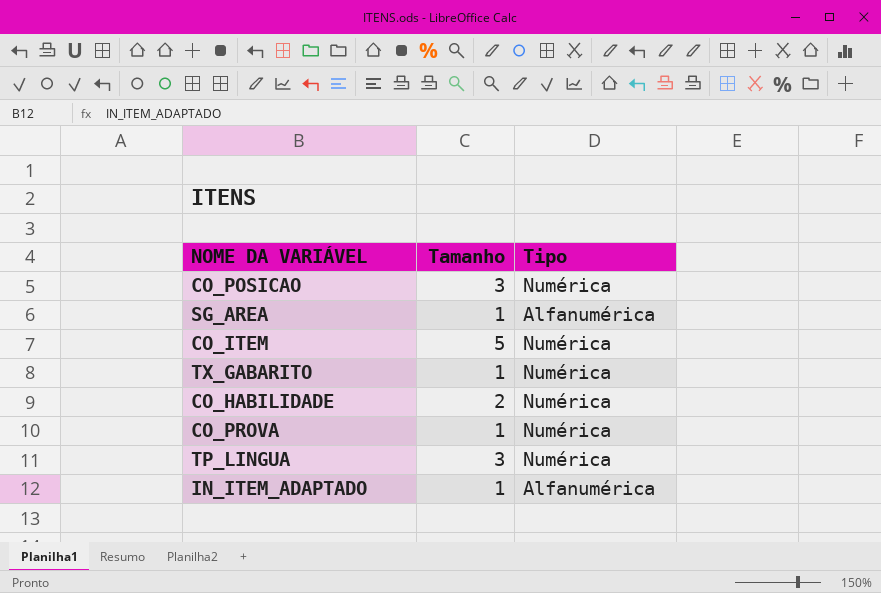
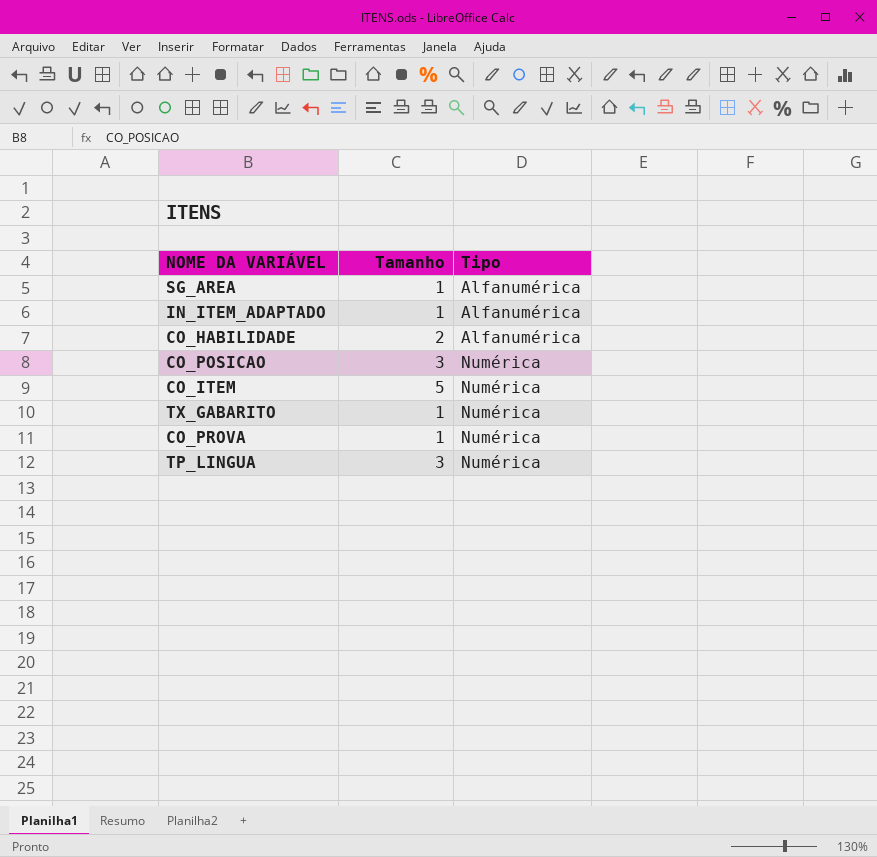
row order: none -> Tipo ascending
CO_HABILIDADE | Tipo: Numérica -> Alfanumérica

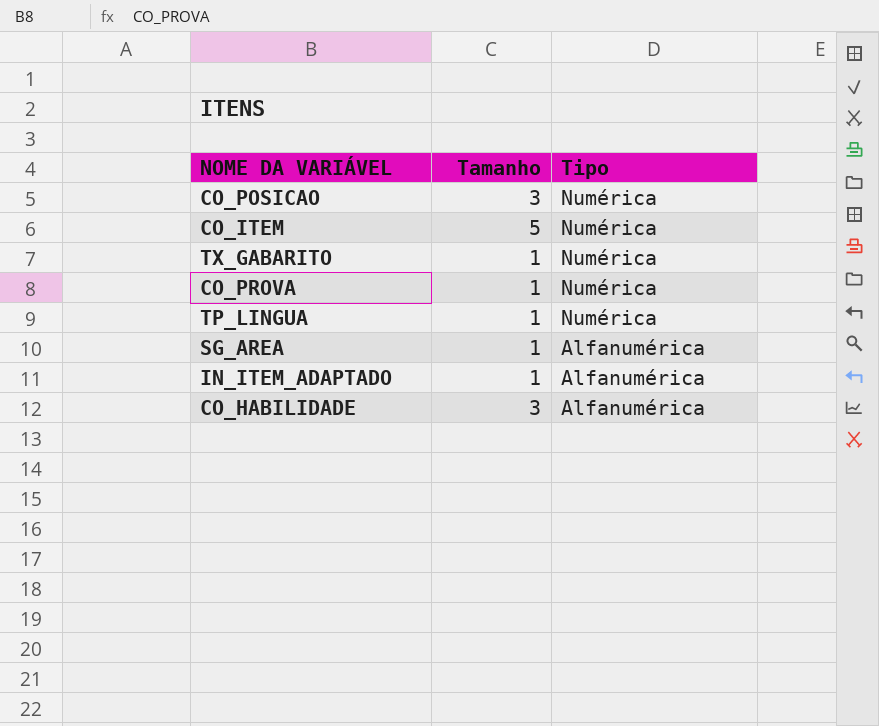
row order: Tipo ascending -> Tipo descending
TP_LINGUA | Tamanho: 3 -> 1
CO_HABILIDADE | Tamanho: 2 -> 3

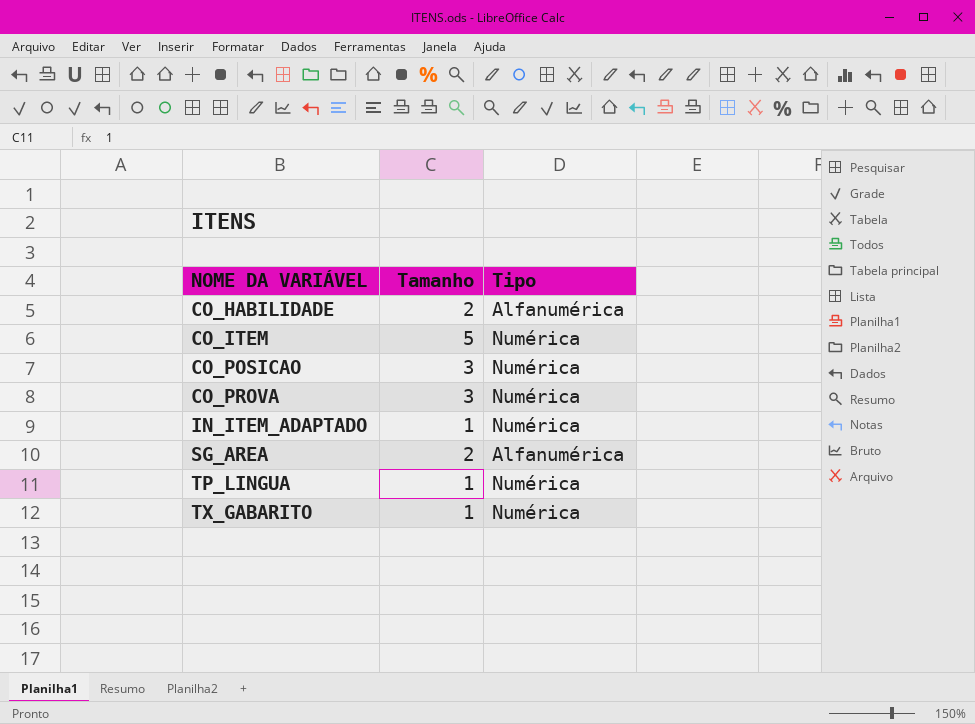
row order: Tipo descending -> NOME DA VARIÁVEL ascending
CO_HABILIDADE | Tamanho: 3 -> 2
CO_PROVA | Tamanho: 1 -> 3
IN_ITEM_ADAPTADO | Tipo: Alfanumérica -> Numérica
SG_AREA | Tamanho: 1 -> 2

